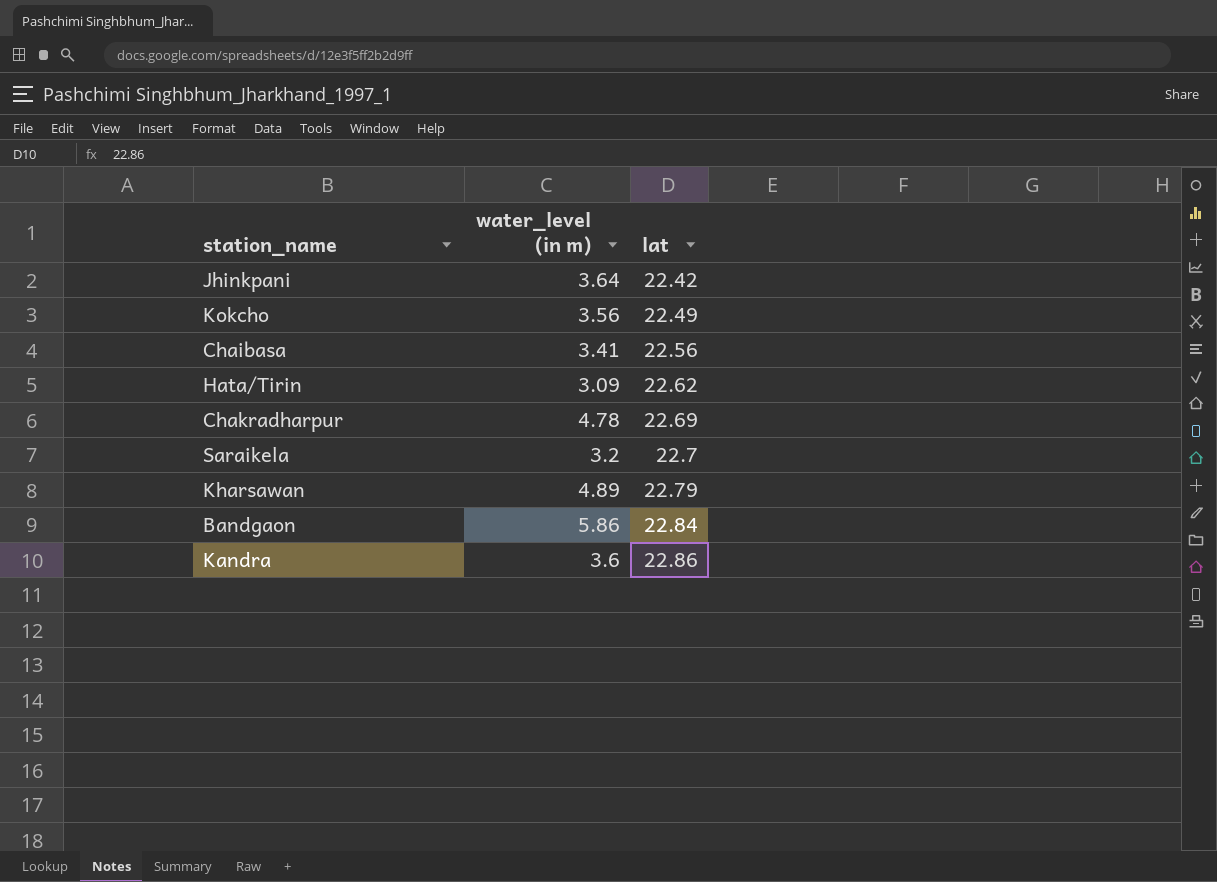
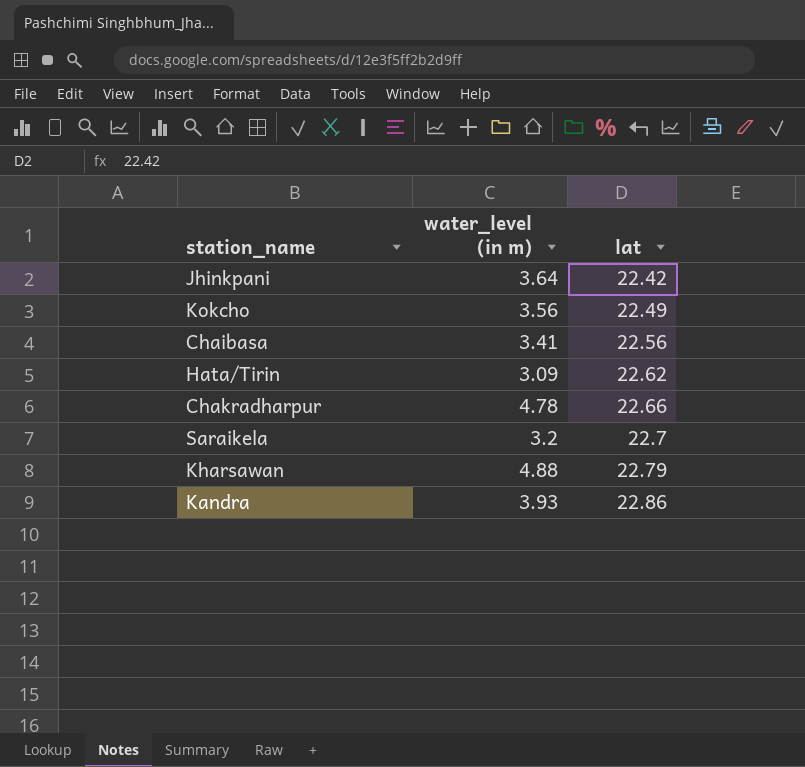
row Bandgaon: 5.86 | 22.84 -> none
Chakradharpur | lat: 22.69 -> 22.66
Kharsawan | water_level (in m): 4.89 -> 4.88
Kandra | water_level (in m): 3.6 -> 3.93

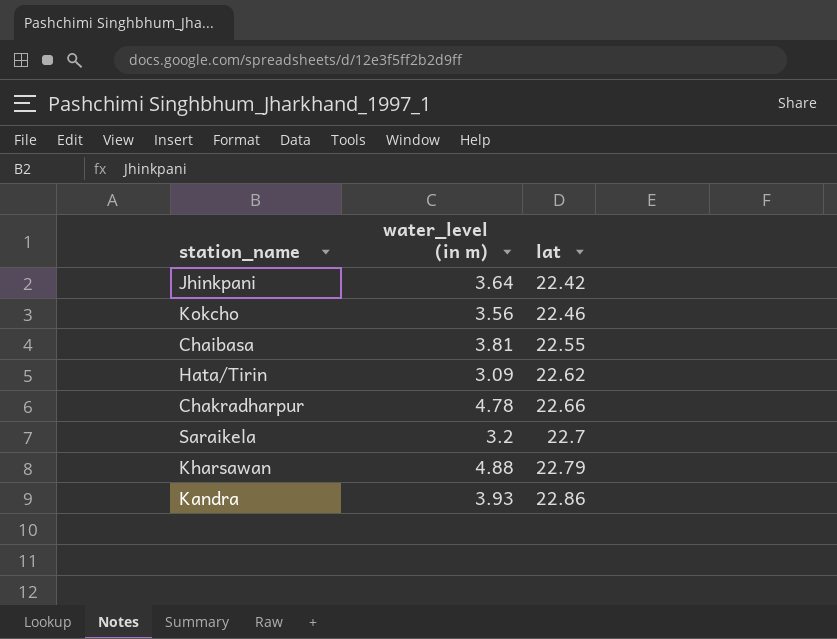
Kokcho | lat: 22.49 -> 22.46
Chaibasa | water_level (in m): 3.41 -> 3.81
Chaibasa | lat: 22.56 -> 22.55

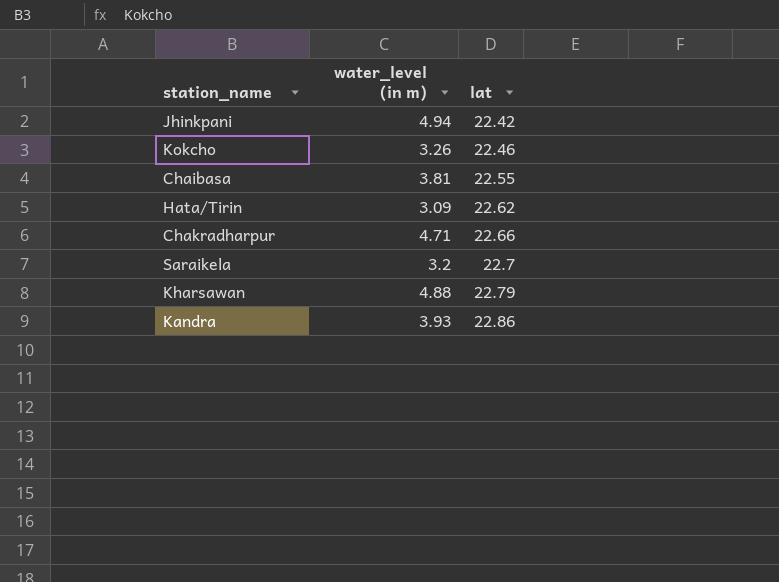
Jhinkpani | water_level (in m): 3.64 -> 4.94
Kokcho | water_level (in m): 3.56 -> 3.26
Chakradharpur | water_level (in m): 4.78 -> 4.71

